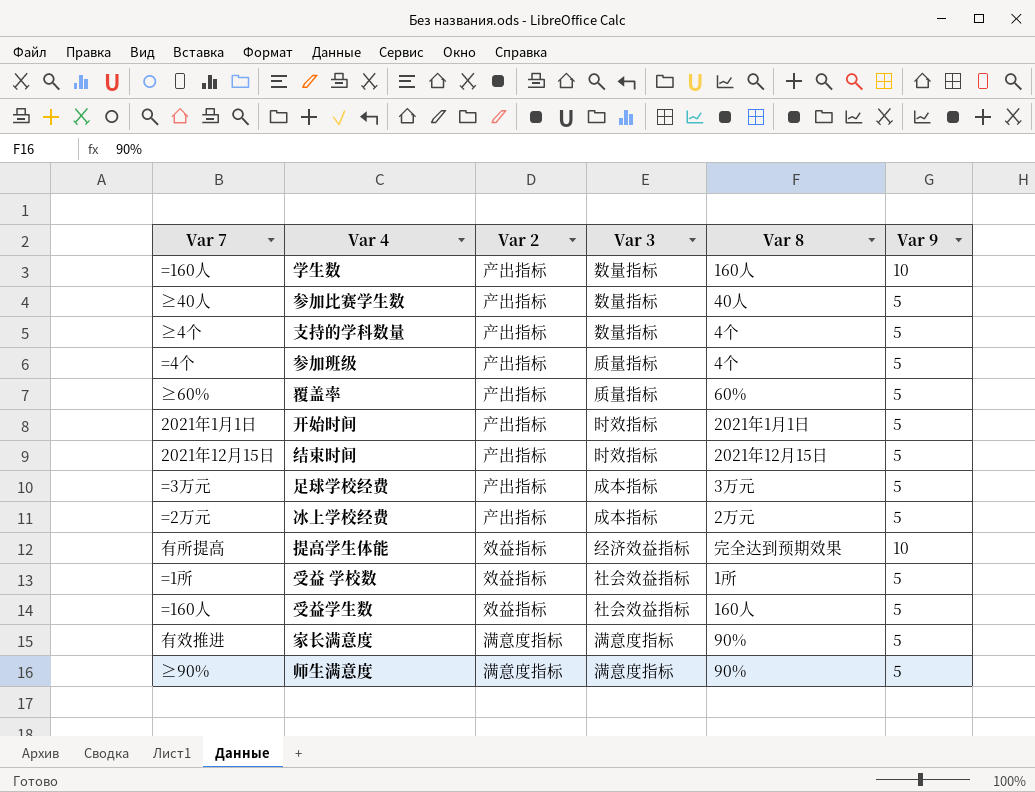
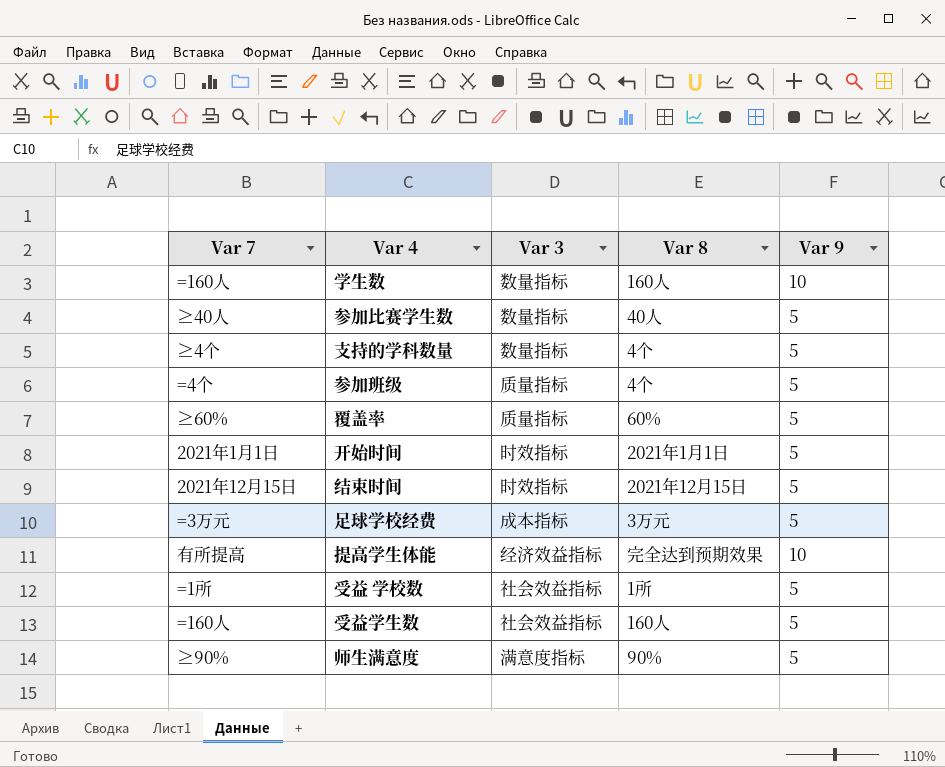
column Var 2 | position: 3 -> none
row 冰上学校经费: =2万元 | 产出指标 | 成本指标 | 2万元 | 5 -> none
row 家长满意度: 有效推进 | 满意度指标 | 满意度指标 | 90% | 5 -> none

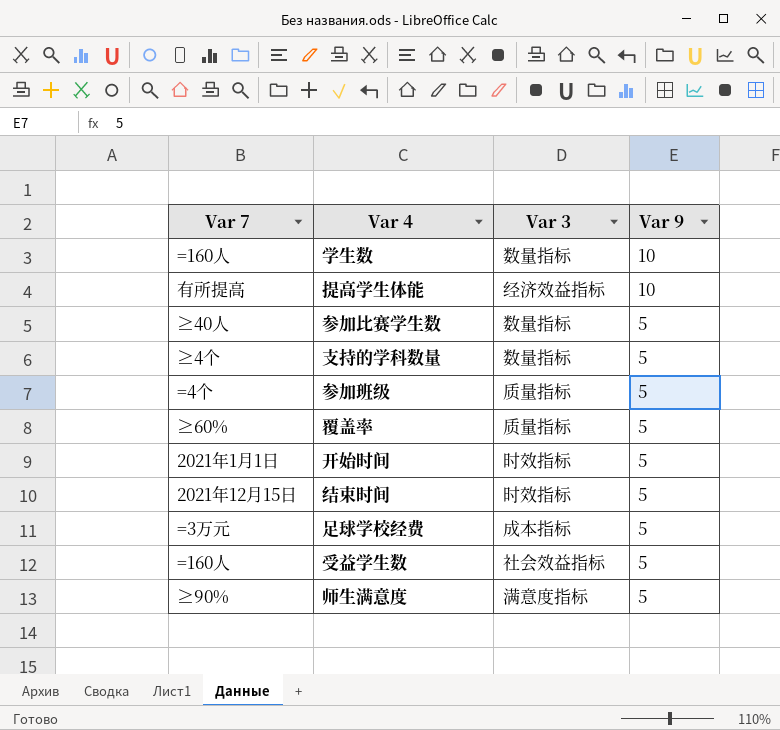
row order: none -> Var 9 descending
column Var 8 | position: 4 -> none
row 受益 学校数: =1所 | 社会效益指标 | 1所 | 5 -> none

